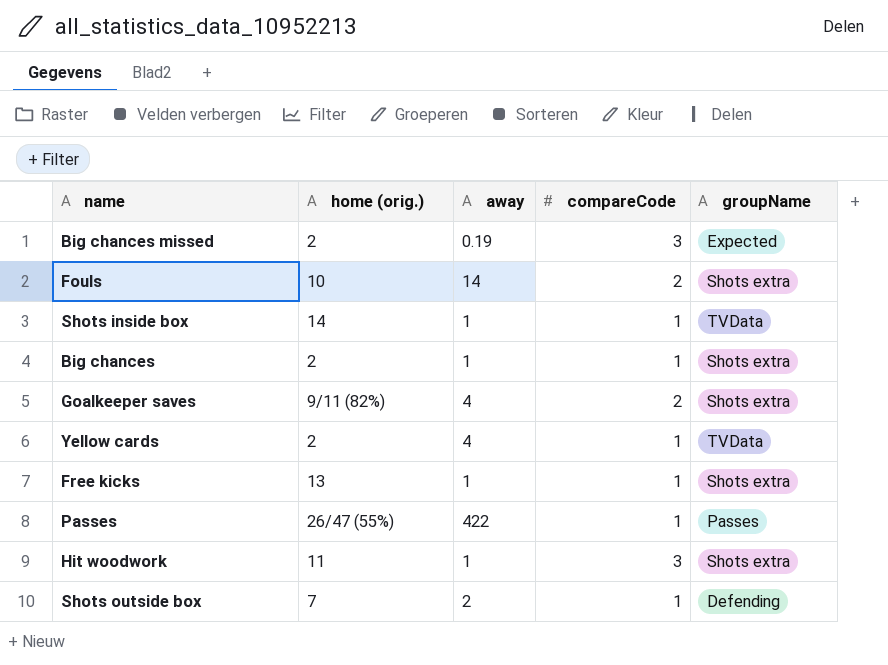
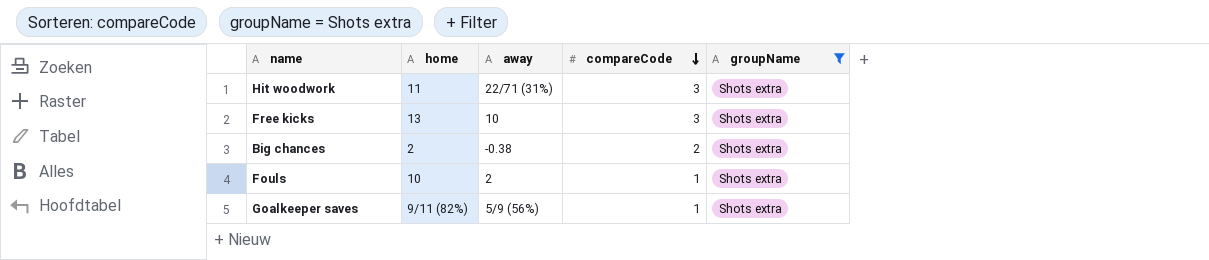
filter: none -> groupName = Shots extra
row order: none -> compareCode descending
column name: home (orig.) -> home
Hit woodwork | away: 1 -> 22/71 (31%)
Free kicks | away: 1 -> 10
Free kicks | compareCode: 1 -> 3
Big chances | away: 1 -> -0.38
Big chances | compareCode: 1 -> 2
Fouls | away: 14 -> 2
Fouls | compareCode: 2 -> 1
Goalkeeper saves | away: 4 -> 5/9 (56%)
Goalkeeper saves | compareCode: 2 -> 1

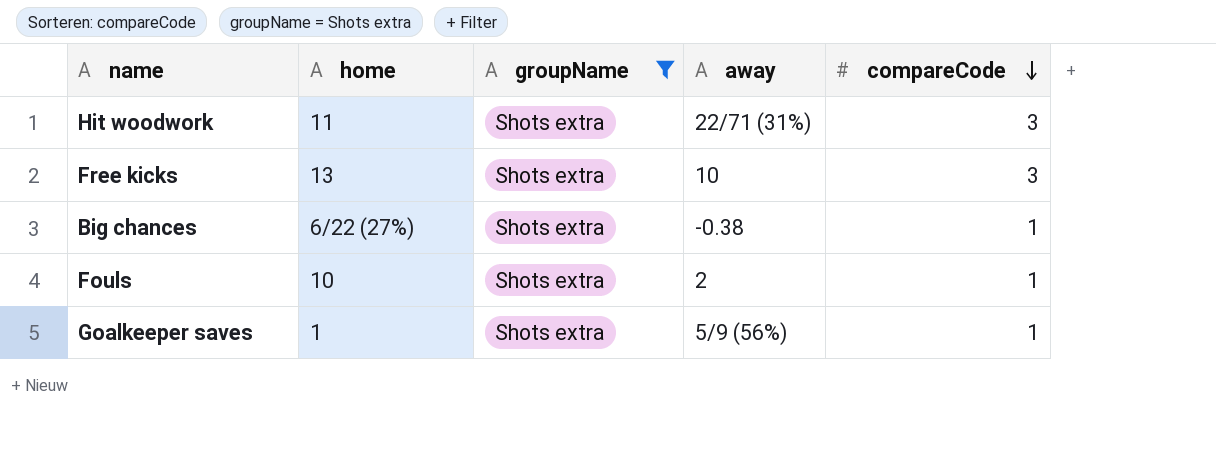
column groupName | position: 5 -> 3
Big chances | home: 2 -> 6/22 (27%)
Big chances | compareCode: 2 -> 1
Goalkeeper saves | home: 9/11 (82%) -> 1

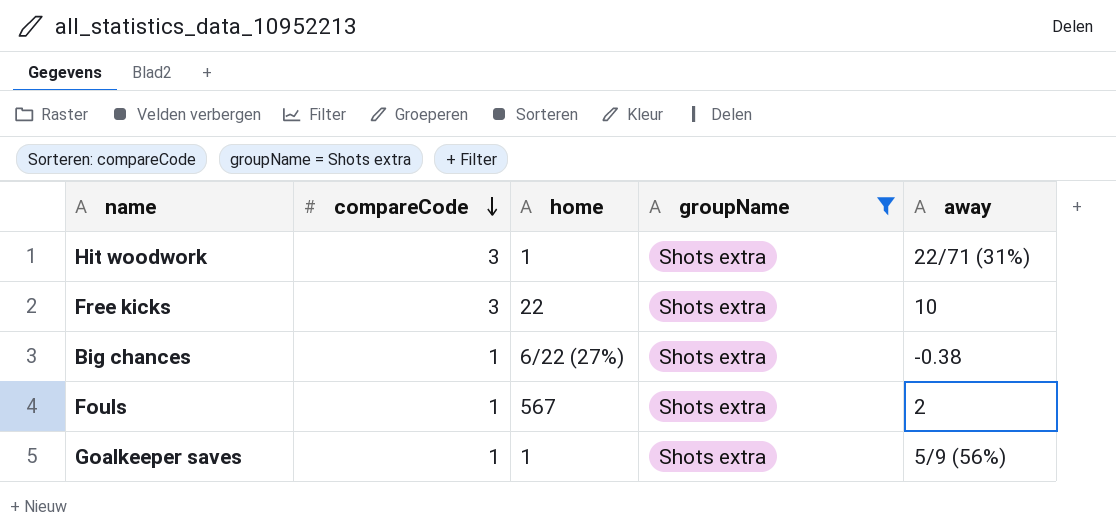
column compareCode | position: 5 -> 2
Hit woodwork | home: 11 -> 1
Free kicks | home: 13 -> 22
Fouls | home: 10 -> 567

